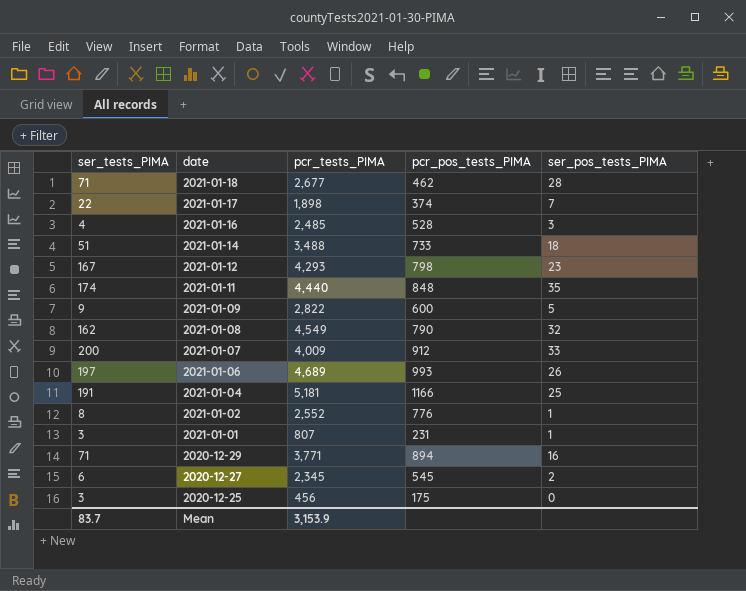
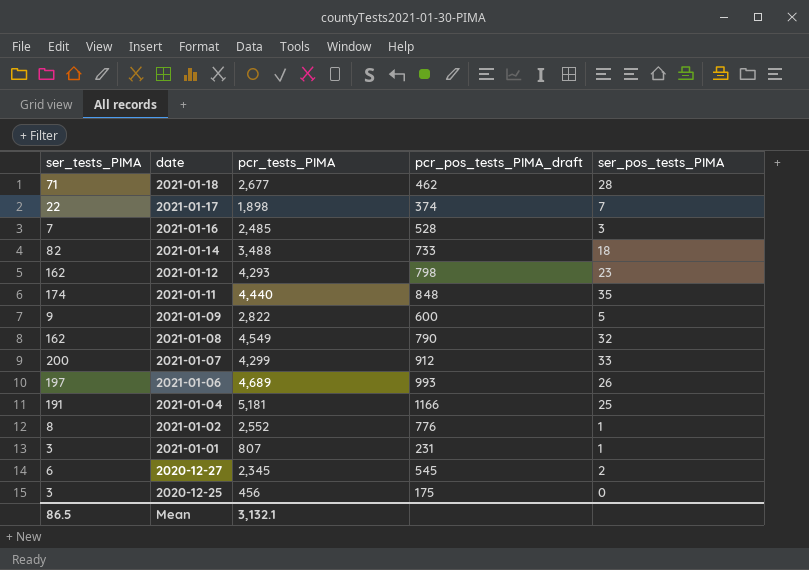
column name: pcr_pos_tests_PIMA -> pcr_pos_tests_PIMA_draft
row 2020-12-29: 71 | 3,771 | 894 | 16 -> none
2021-01-16 | ser_tests_PIMA: 4 -> 7
2021-01-14 | ser_tests_PIMA: 51 -> 82
2021-01-12 | ser_tests_PIMA: 167 -> 162
2021-01-07 | pcr_tests_PIMA: 4,009 -> 4,299
Mean | ser_tests_PIMA: 83.7 -> 86.5
Mean | pcr_tests_PIMA: 3,153.9 -> 3,132.1

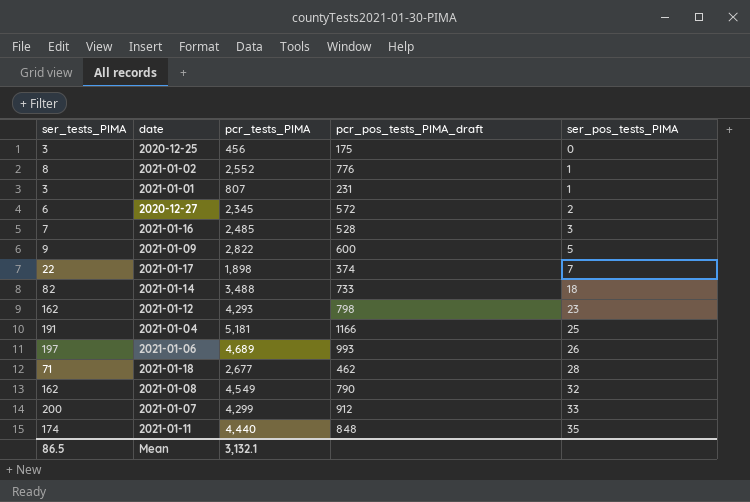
row order: date descending -> ser_pos_tests_PIMA ascending
2020-12-27 | pcr_pos_tests_PIMA_draft: 545 -> 572

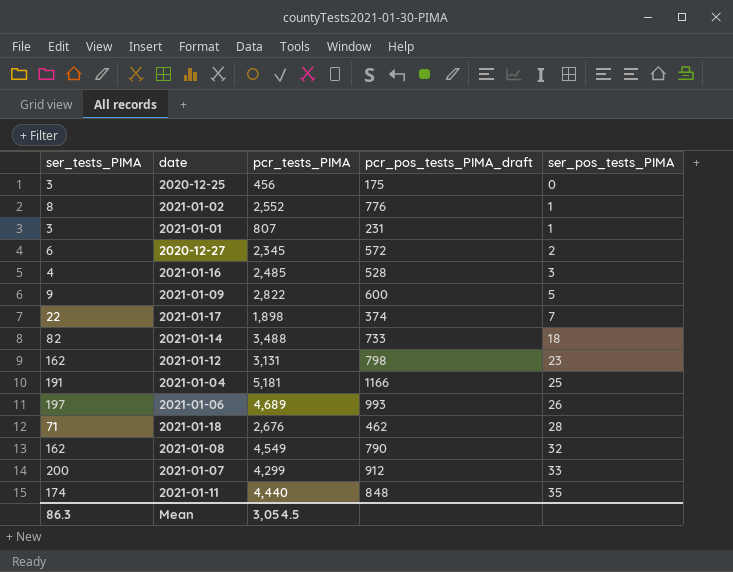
2021-01-16 | ser_tests_PIMA: 7 -> 4
2021-01-12 | pcr_tests_PIMA: 4,293 -> 3,131
2021-01-18 | pcr_tests_PIMA: 2,677 -> 2,676
Mean | ser_tests_PIMA: 86.5 -> 86.3
Mean | pcr_tests_PIMA: 3,132.1 -> 3,054.5

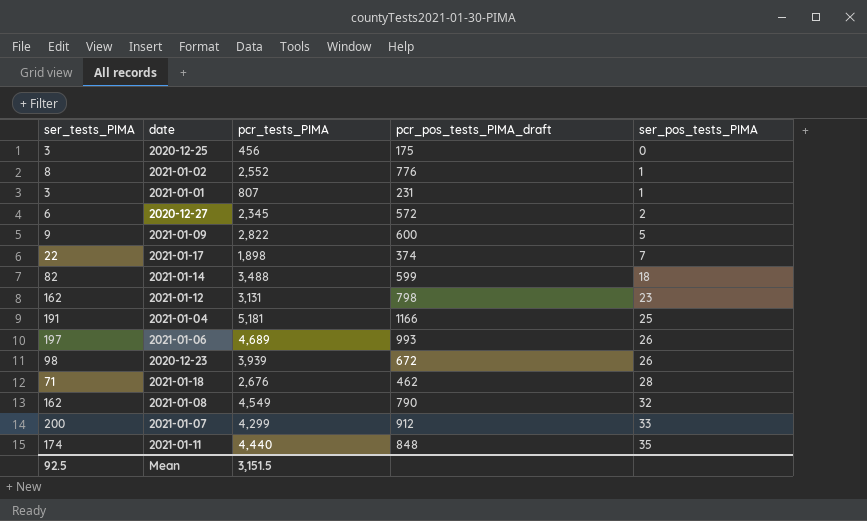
row 2021-01-16: 4 | 2,485 | 528 | 3 -> none
2021-01-14 | pcr_pos_tests_PIMA_draft: 733 -> 599
row 2020-12-23: none -> 98 | 3,939 | 672 | 26
Mean | ser_tests_PIMA: 86.3 -> 92.5
Mean | pcr_tests_PIMA: 3,054.5 -> 3,151.5

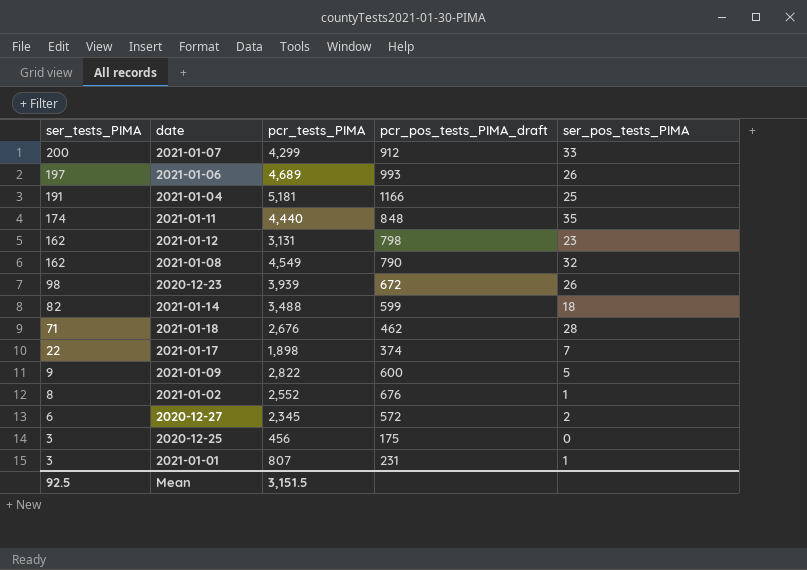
row order: ser_pos_tests_PIMA ascending -> ser_tests_PIMA descending
2021-01-02 | pcr_pos_tests_PIMA_draft: 776 -> 676

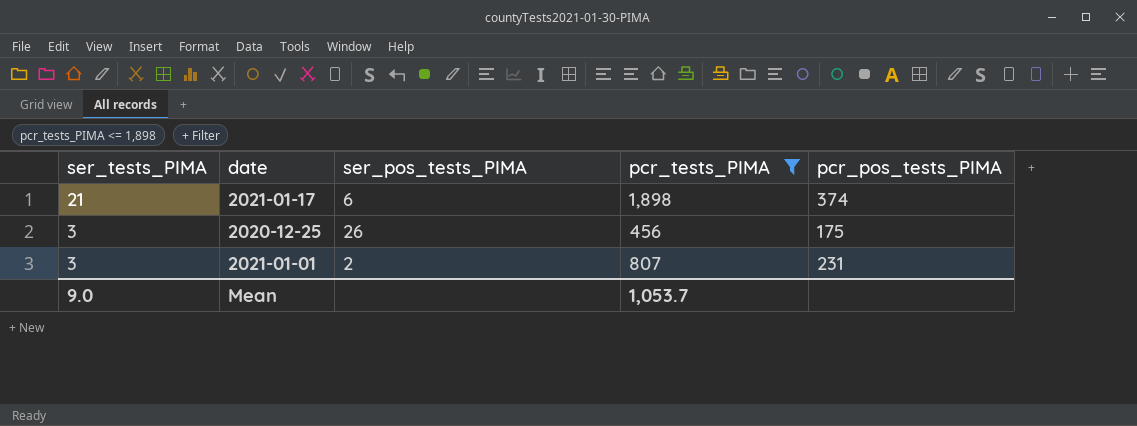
filter: none -> pcr_tests_PIMA <= 1,898
column ser_pos_tests_PIMA | position: 5 -> 3
column name: pcr_pos_tests_PIMA_draft -> pcr_pos_tests_PIMA
2021-01-17 | ser_tests_PIMA: 22 -> 21
2021-01-17 | ser_pos_tests_PIMA: 7 -> 6
2020-12-25 | ser_pos_tests_PIMA: 0 -> 26
2021-01-01 | ser_pos_tests_PIMA: 1 -> 2
Mean | ser_tests_PIMA: 92.5 -> 9.0
Mean | pcr_tests_PIMA: 3,151.5 -> 1,053.7

